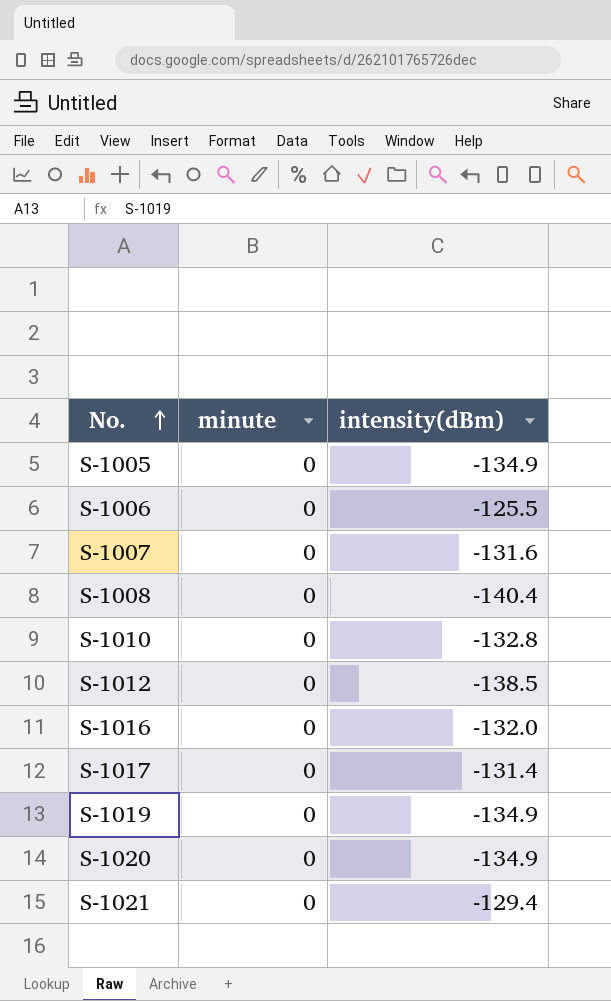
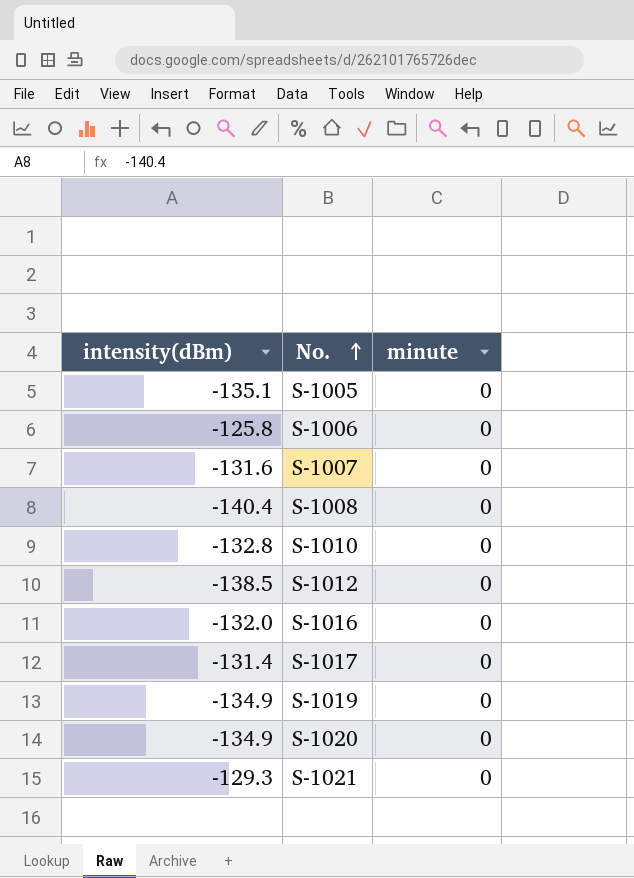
column intensity(dBm) | position: 3 -> 1
S-1005 | intensity(dBm): -134.9 -> -135.1
S-1006 | intensity(dBm): -125.5 -> -125.8
S-1021 | intensity(dBm): -129.4 -> -129.3

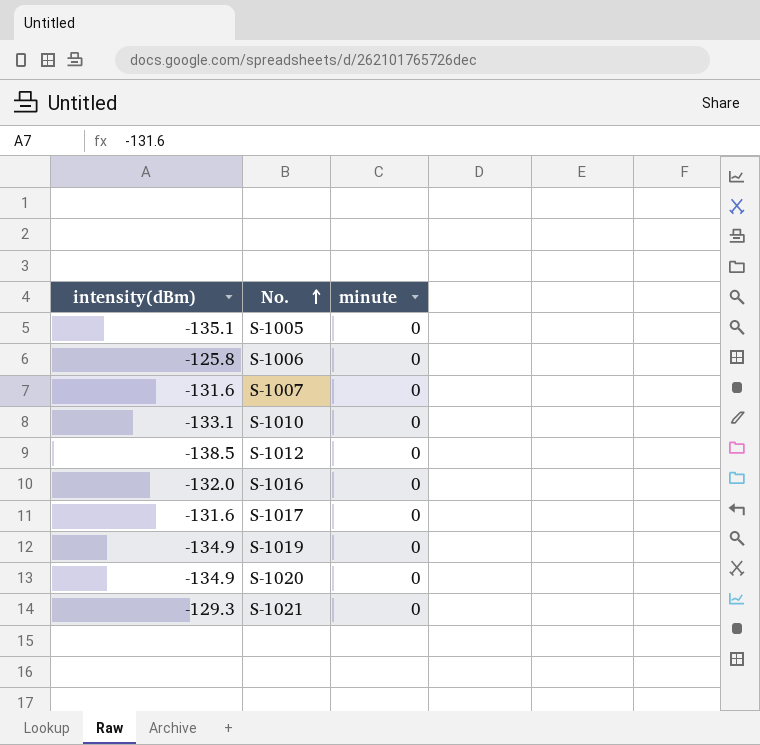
row S-1008: -140.4 | 0 -> none
S-1010 | intensity(dBm): -132.8 -> -133.1
S-1017 | intensity(dBm): -131.4 -> -131.6

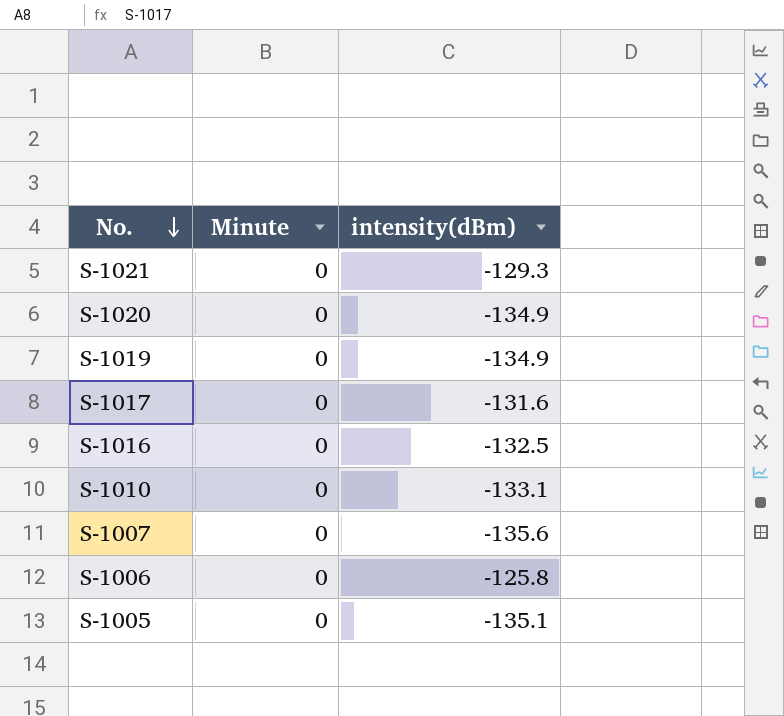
row order: No. ascending -> No. descending
column name: minute -> Minute
column intensity(dBm) | position: 1 -> 3
row S-1012: -138.5 | 0 -> none
S-1016 | intensity(dBm): -132.0 -> -132.5
S-1007 | intensity(dBm): -131.6 -> -135.6

